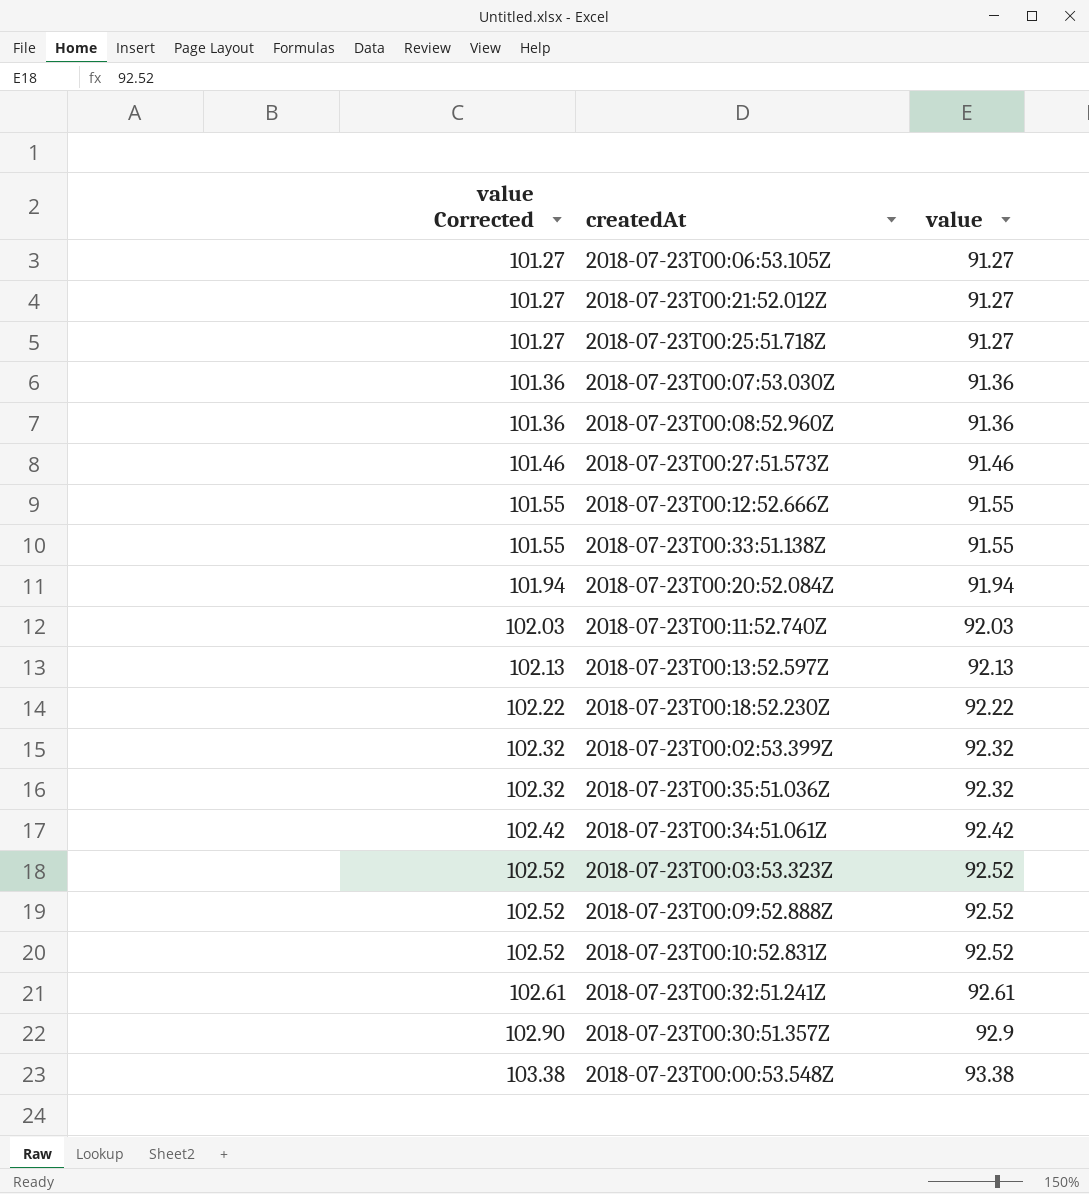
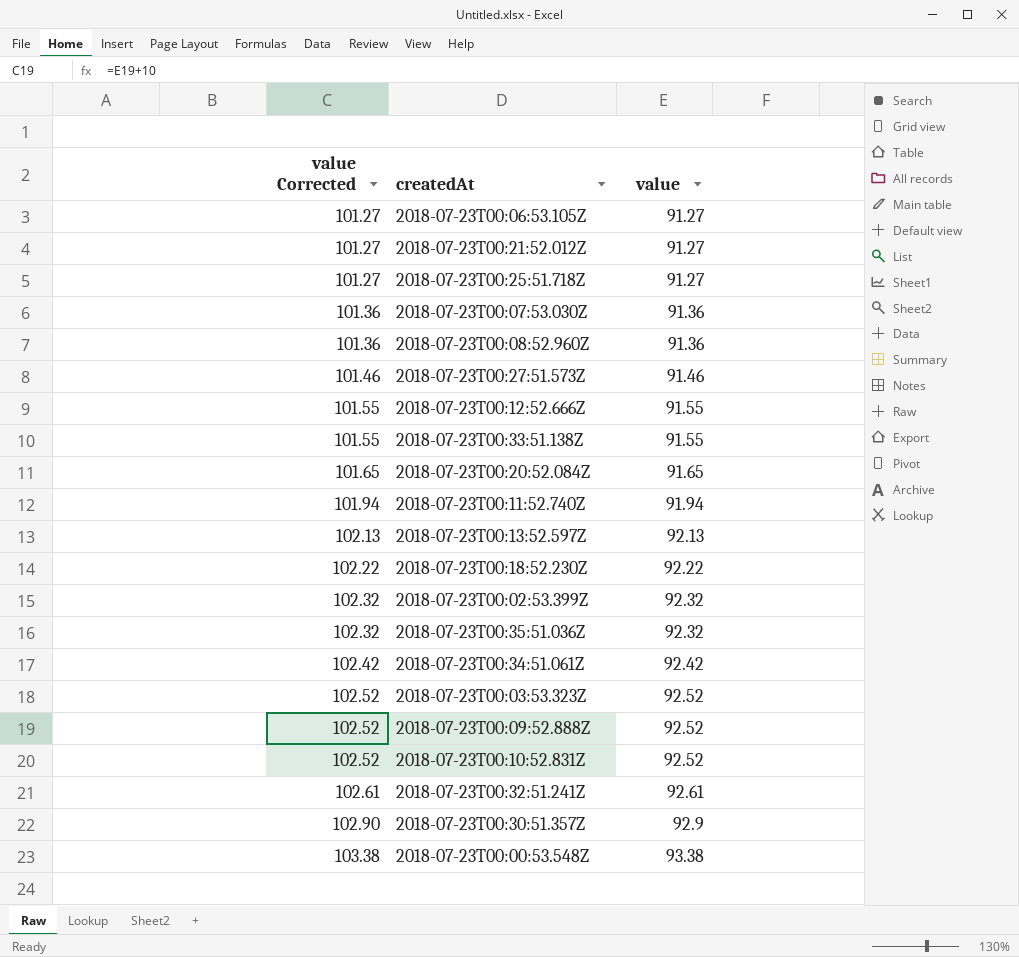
2018-07-23T00:20:52.084Z | value Corrected: 101.94 -> 101.65
2018-07-23T00:20:52.084Z | value: 91.94 -> 91.65
2018-07-23T00:11:52.740Z | value Corrected: 102.03 -> 101.94
2018-07-23T00:11:52.740Z | value: 92.03 -> 91.94

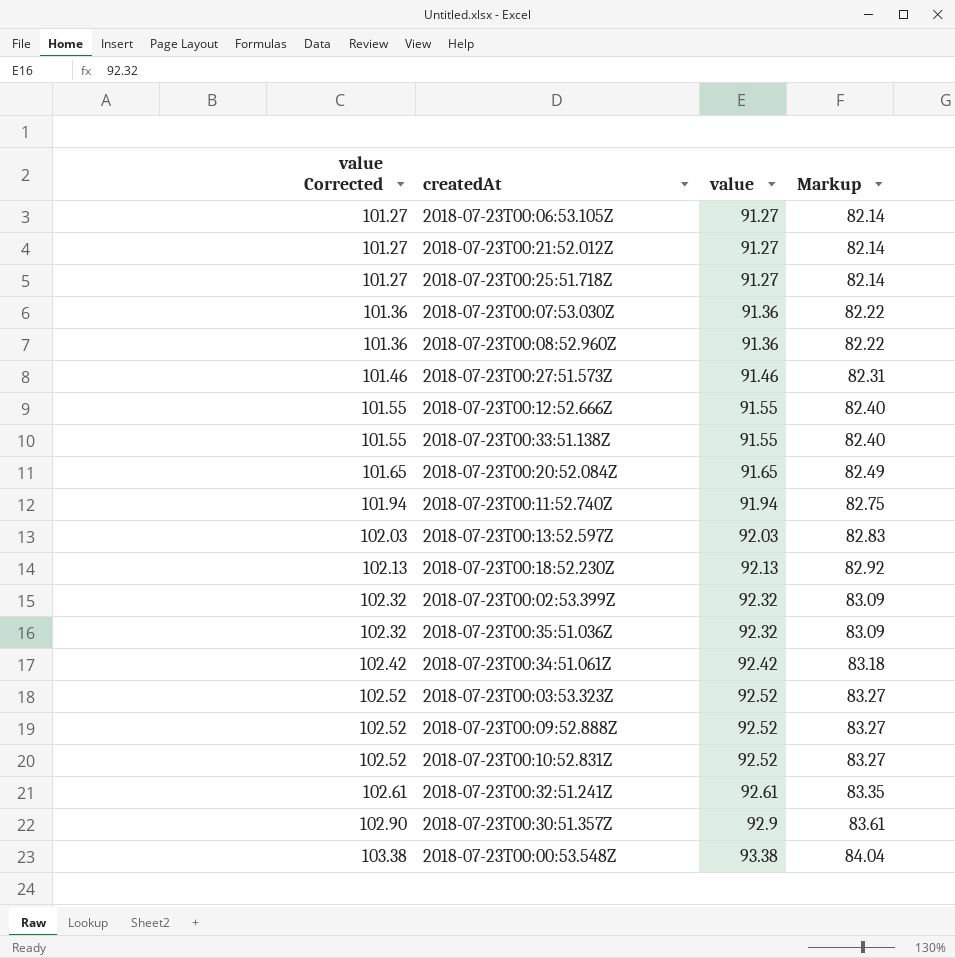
column Markup | formula: none -> [value] * 0.9
2018-07-23T00:13:52.597Z | value Corrected: 102.13 -> 102.03
2018-07-23T00:13:52.597Z | value: 92.13 -> 92.03
2018-07-23T00:18:52.230Z | value Corrected: 102.22 -> 102.13
2018-07-23T00:18:52.230Z | value: 92.22 -> 92.13

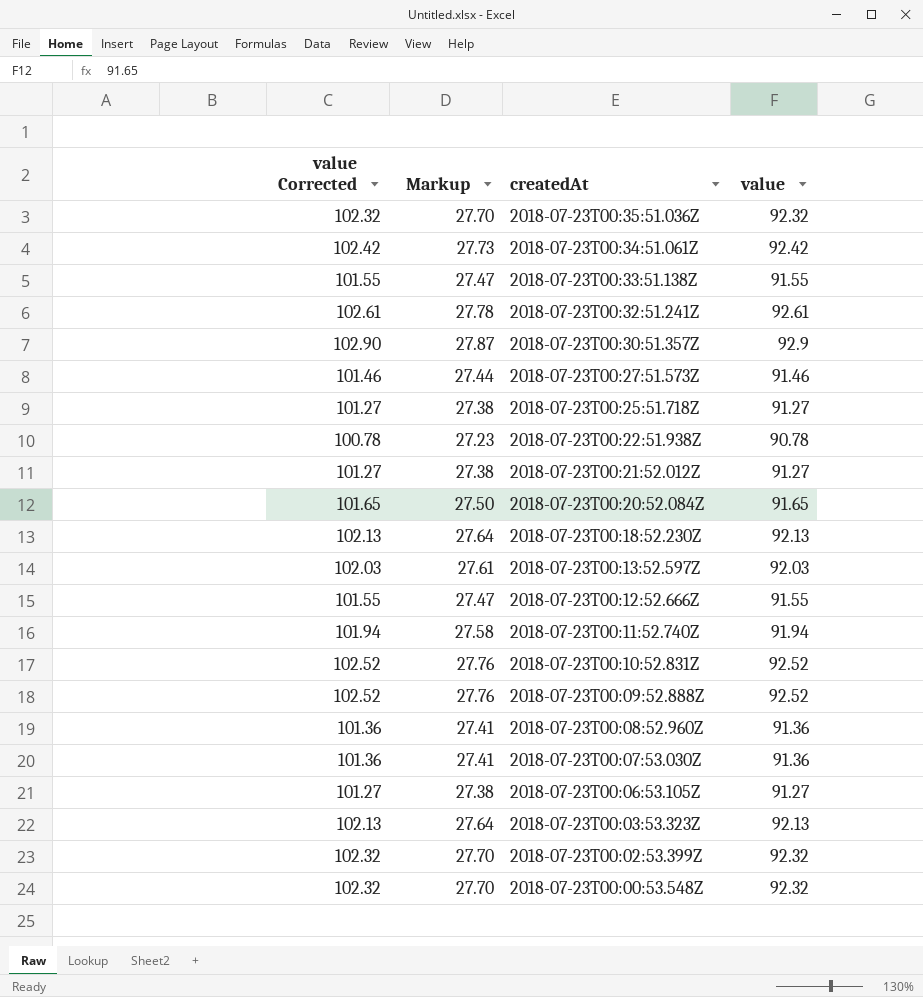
row order: value Corrected ascending -> createdAt descending
column Markup | formula: [value] * 0.9 -> [value] * 0.3
column Markup | position: 4 -> 2
row 2018-07-23T00:22:51.938Z: none -> 100.78 | 27.23 | 90.78
2018-07-23T00:03:53.323Z | value Corrected: 102.52 -> 102.13
2018-07-23T00:03:53.323Z | value: 92.52 -> 92.13
2018-07-23T00:00:53.548Z | value Corrected: 103.38 -> 102.32
2018-07-23T00:00:53.548Z | value: 93.38 -> 92.32

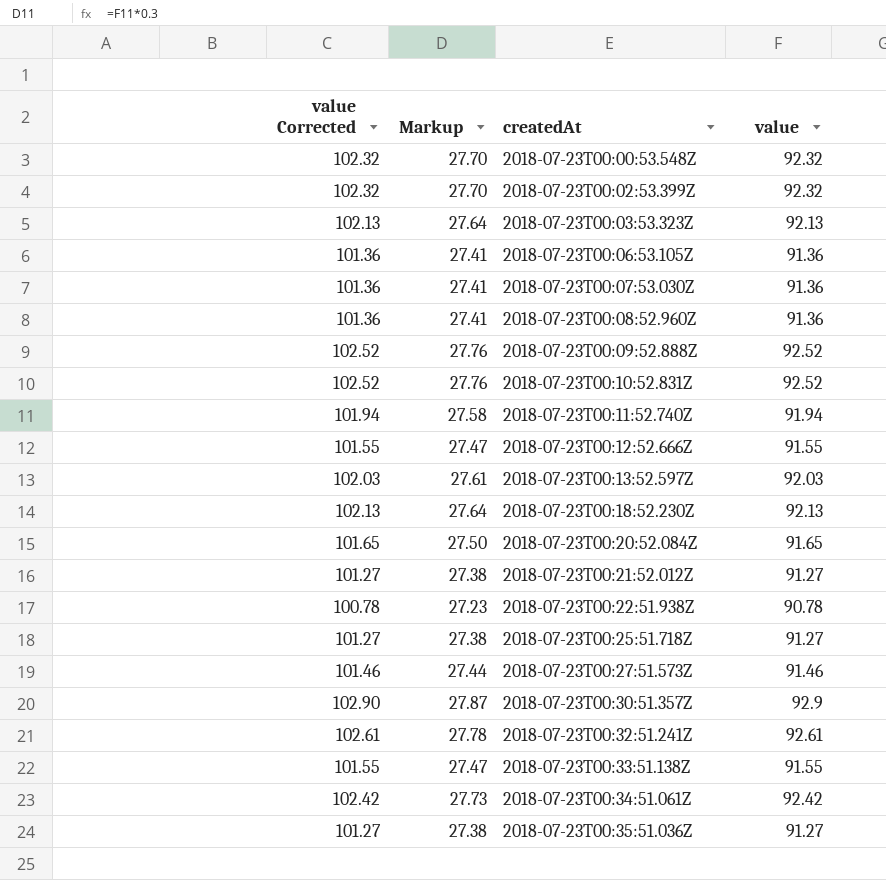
row order: createdAt descending -> createdAt ascending
2018-07-23T00:06:53.105Z | value Corrected: 101.27 -> 101.36
2018-07-23T00:06:53.105Z | Markup: 27.38 -> 27.41
2018-07-23T00:06:53.105Z | value: 91.27 -> 91.36
2018-07-23T00:35:51.036Z | value Corrected: 102.32 -> 101.27
2018-07-23T00:35:51.036Z | Markup: 27.70 -> 27.38
2018-07-23T00:35:51.036Z | value: 92.32 -> 91.27

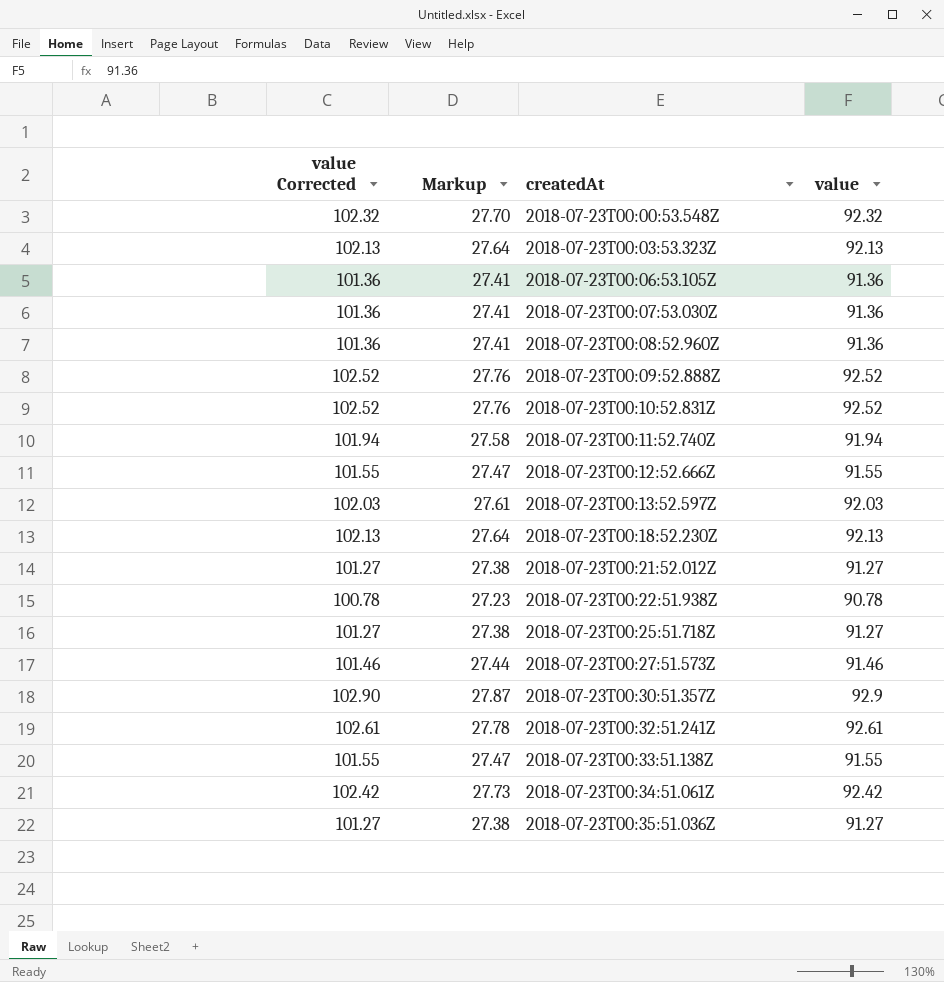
row 2018-07-23T00:02:53.399Z: 102.32 | 27.70 | 92.32 -> none
row 2018-07-23T00:20:52.084Z: 101.65 | 27.50 | 91.65 -> none

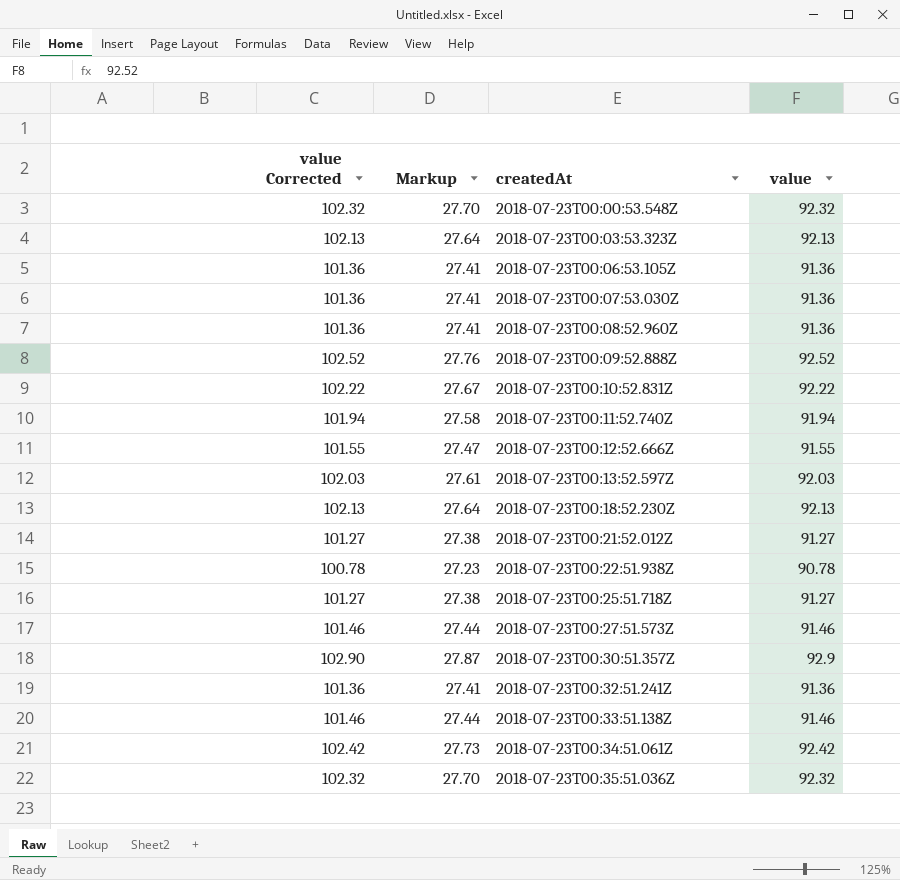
2018-07-23T00:10:52.831Z | value Corrected: 102.52 -> 102.22
2018-07-23T00:10:52.831Z | Markup: 27.76 -> 27.67
2018-07-23T00:10:52.831Z | value: 92.52 -> 92.22
2018-07-23T00:32:51.241Z | value Corrected: 102.61 -> 101.36
2018-07-23T00:32:51.241Z | Markup: 27.78 -> 27.41
2018-07-23T00:32:51.241Z | value: 92.61 -> 91.36
2018-07-23T00:33:51.138Z | value Corrected: 101.55 -> 101.46
2018-07-23T00:33:51.138Z | Markup: 27.47 -> 27.44
2018-07-23T00:33:51.138Z | value: 91.55 -> 91.46
2018-07-23T00:35:51.036Z | value Corrected: 101.27 -> 102.32
2018-07-23T00:35:51.036Z | Markup: 27.38 -> 27.70
2018-07-23T00:35:51.036Z | value: 91.27 -> 92.32

